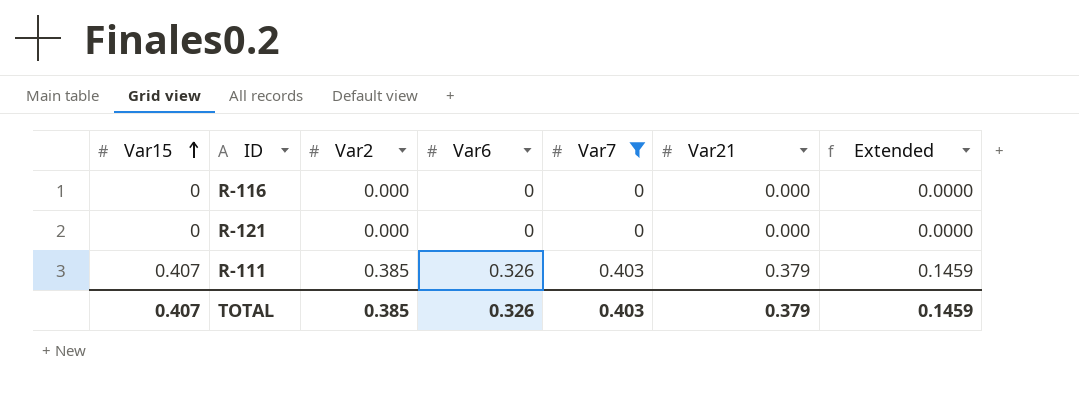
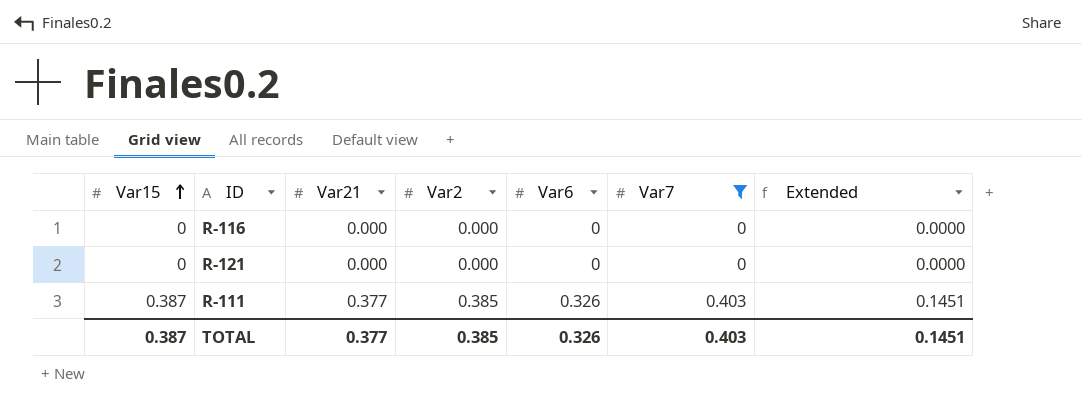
column Var21 | position: 6 -> 3
R-111 | Var15: 0.407 -> 0.387
R-111 | Var21: 0.379 -> 0.377
R-111 | Extended: 0.1459 -> 0.1451
TOTAL | Var15: 0.407 -> 0.387
TOTAL | Var21: 0.379 -> 0.377
TOTAL | Extended: 0.1459 -> 0.1451

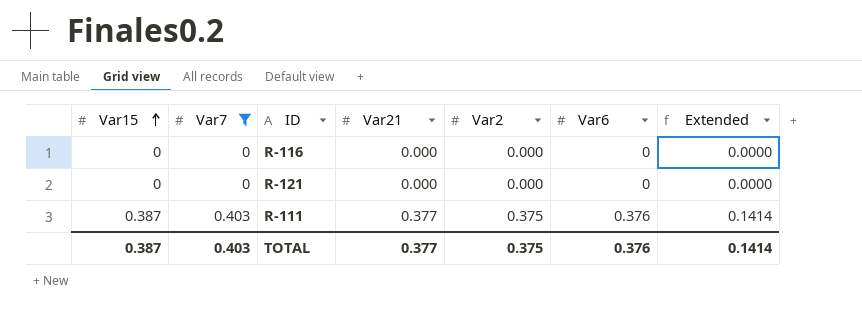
column Var7 | position: 6 -> 2
R-111 | Var2: 0.385 -> 0.375
R-111 | Var6: 0.326 -> 0.376
R-111 | Extended: 0.1451 -> 0.1414
TOTAL | Var2: 0.385 -> 0.375
TOTAL | Var6: 0.326 -> 0.376
TOTAL | Extended: 0.1451 -> 0.1414

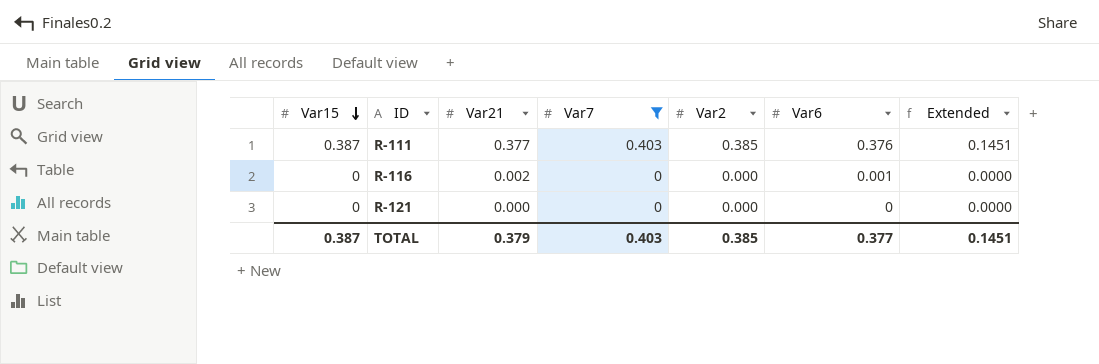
row order: Var15 ascending -> Var15 descending
column Var7 | position: 2 -> 4
R-111 | Var2: 0.375 -> 0.385
R-111 | Extended: 0.1414 -> 0.1451
R-116 | Var21: 0.000 -> 0.002
R-116 | Var6: 0 -> 0.001
TOTAL | Var21: 0.377 -> 0.379
TOTAL | Var2: 0.375 -> 0.385
TOTAL | Var6: 0.376 -> 0.377
TOTAL | Extended: 0.1414 -> 0.1451

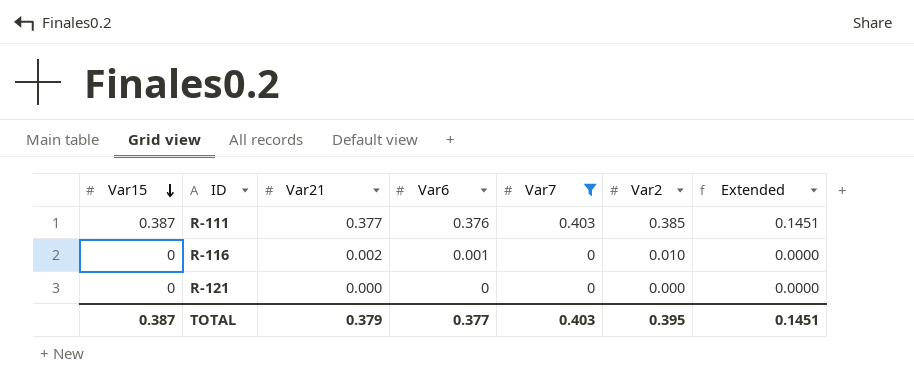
column Var6 | position: 6 -> 4
R-116 | Var2: 0.000 -> 0.010
TOTAL | Var2: 0.385 -> 0.395

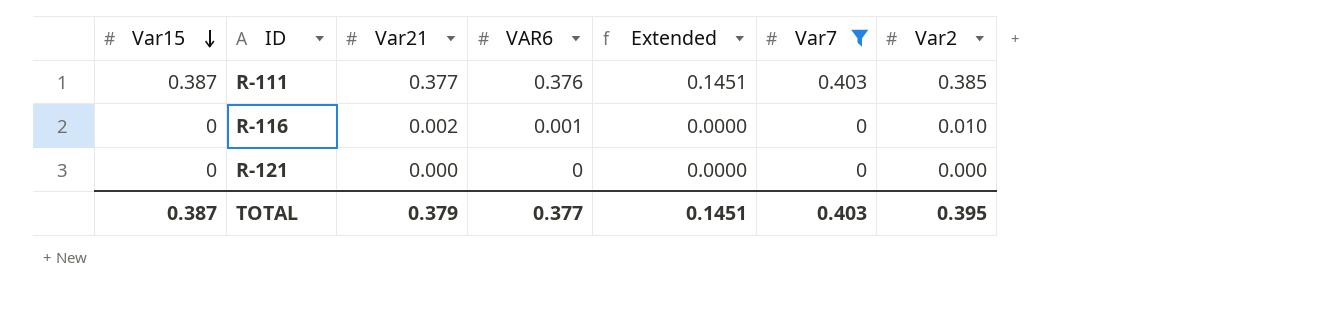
column name: Var6 -> VAR6
column Extended | position: 7 -> 5

